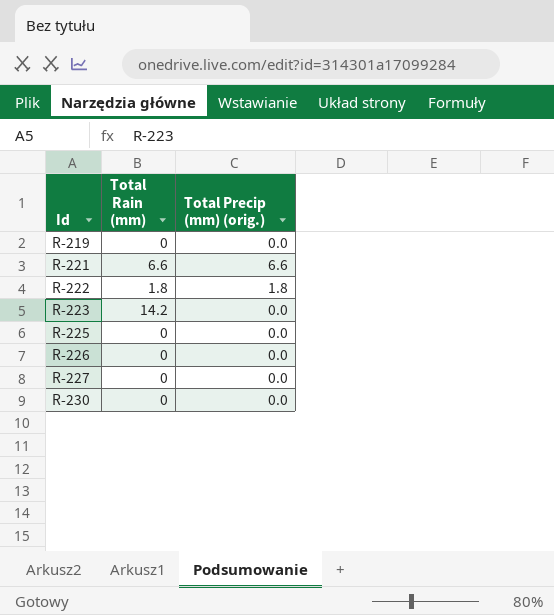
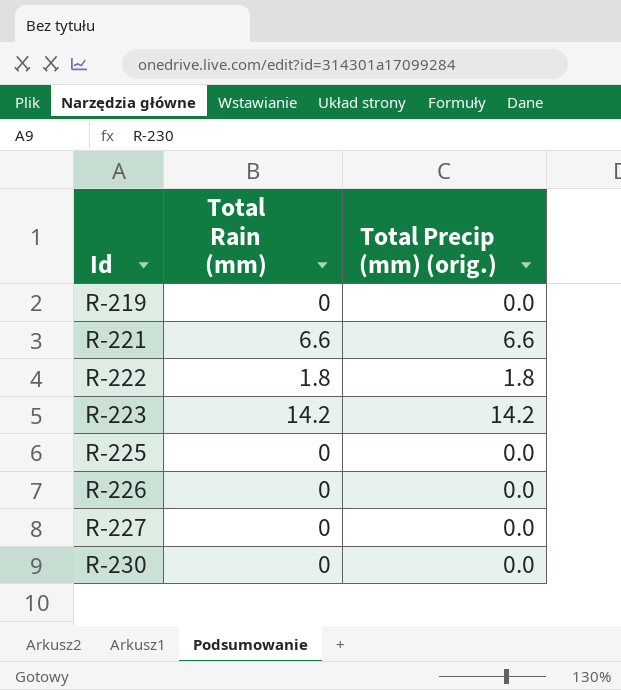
R-223 | Total Precip (mm) (orig.): 0.0 -> 14.2

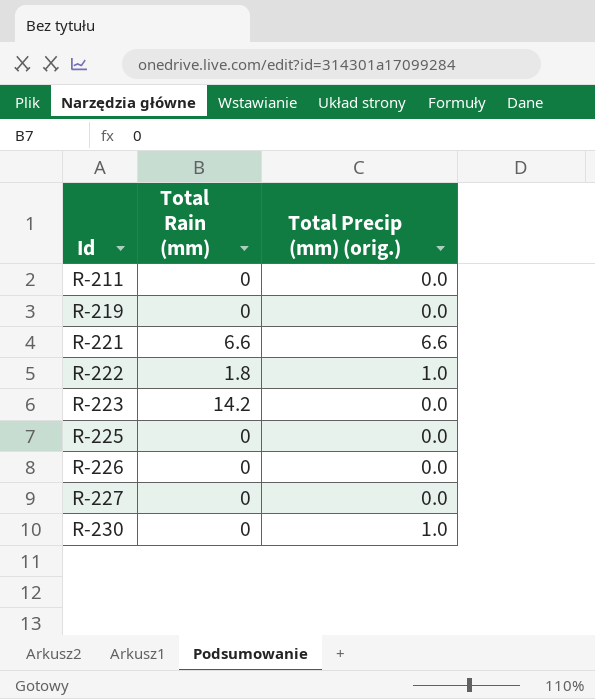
row R-211: none -> 0 | 0.0
R-222 | Total Precip (mm) (orig.): 1.8 -> 1.0
R-223 | Total Precip (mm) (orig.): 14.2 -> 0.0
R-230 | Total Precip (mm) (orig.): 0.0 -> 1.0

